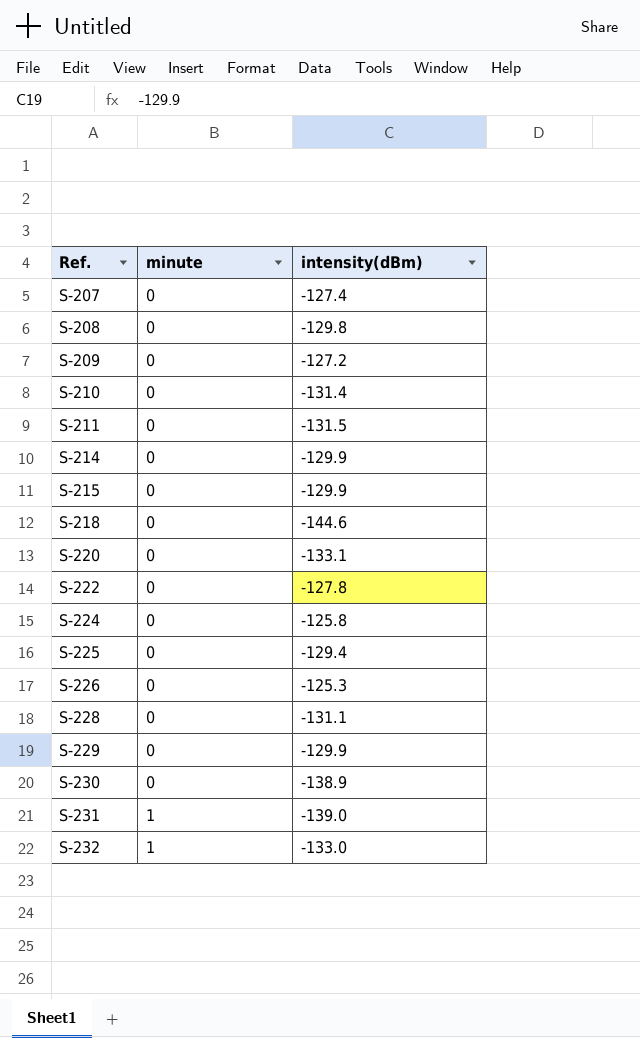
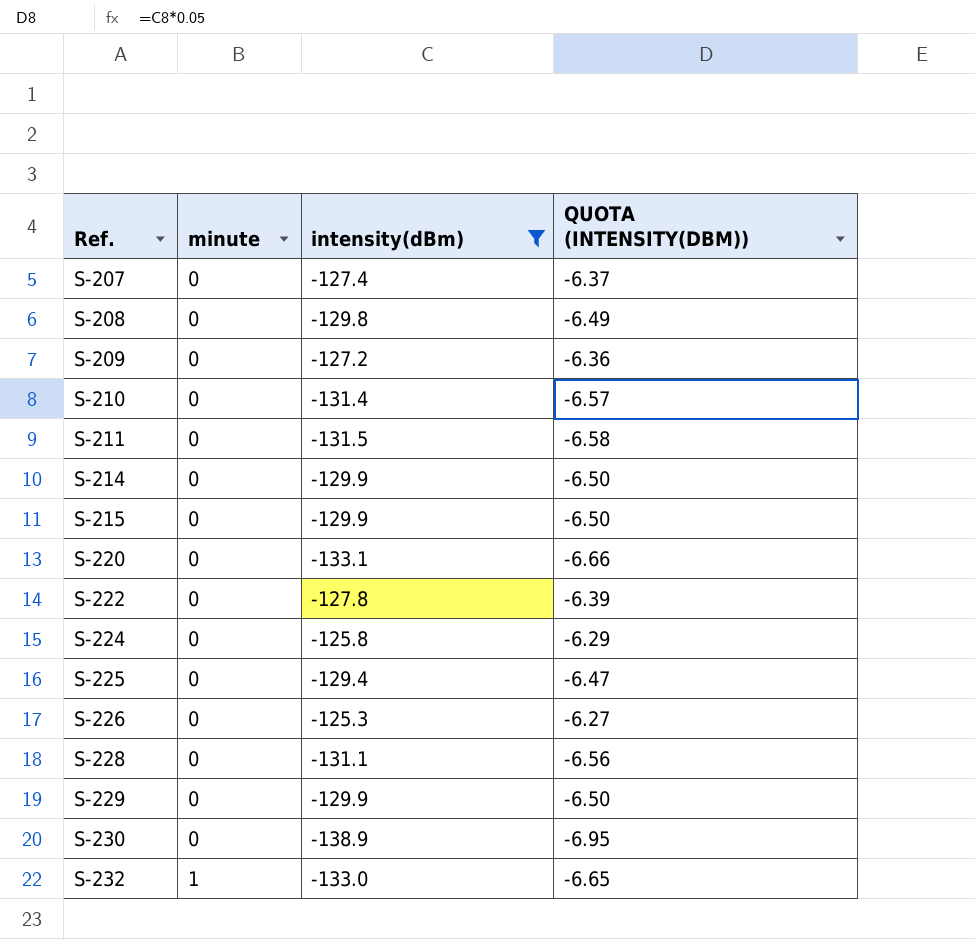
filter: none -> intensity(dBm) >= -138.9
column QUOTA (INTENSITY(DBM)) | formula: none -> [intensity(dBm)] * 0.05

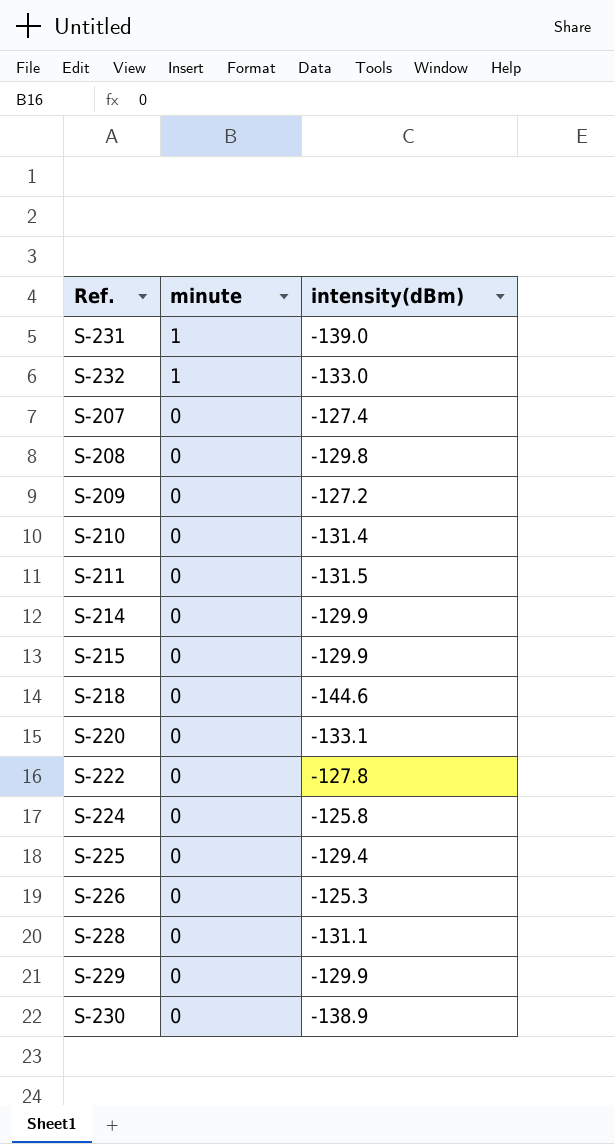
filter: intensity(dBm) >= -138.9 -> none
row order: Ref. ascending -> minute descending
column QUOTA (INTENSITY(DBM)) | formula: [intensity(dBm)] * 0.05 -> none

